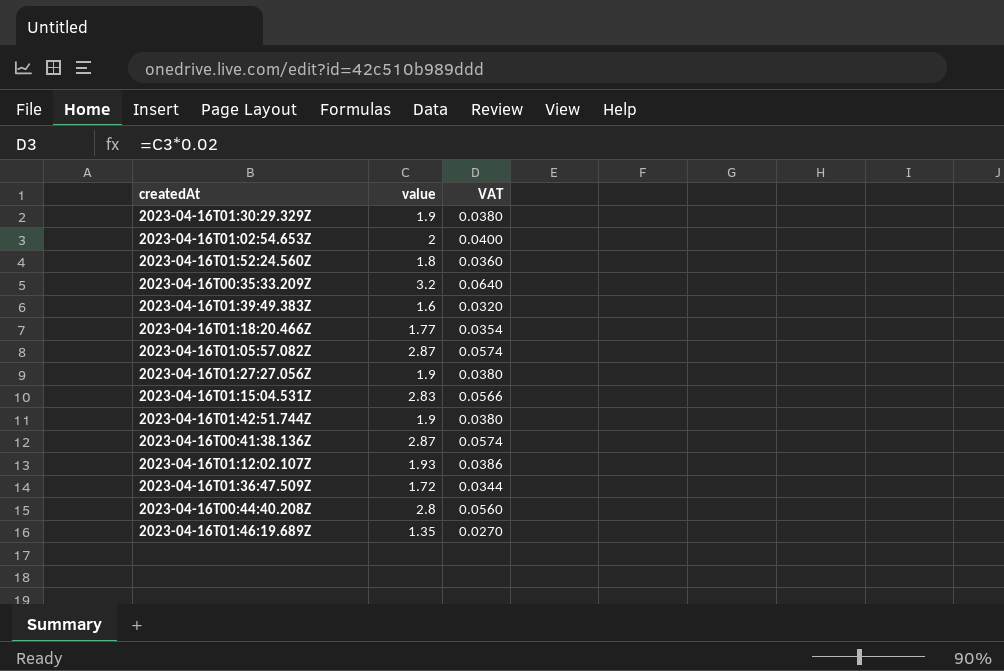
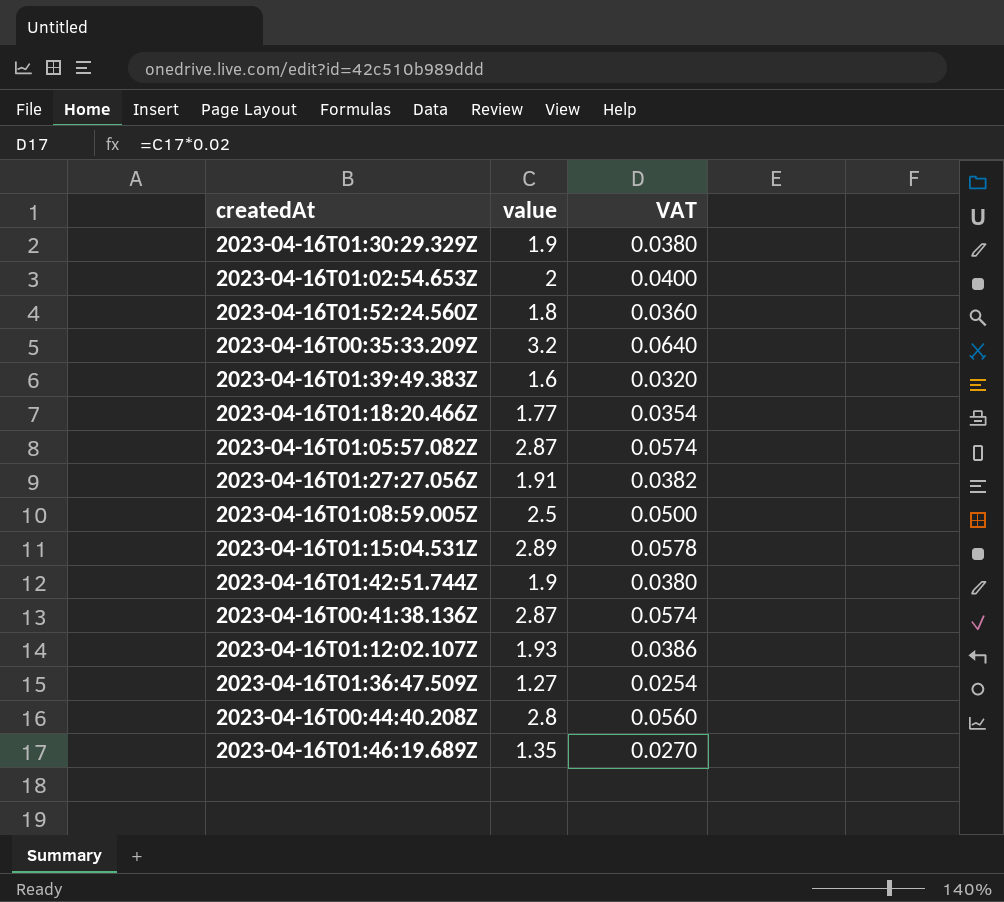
2023-04-16T01:27:27.056Z | value: 1.9 -> 1.91
2023-04-16T01:27:27.056Z | VAT: 0.0380 -> 0.0382
row 2023-04-16T01:08:59.005Z: none -> 2.5 | 0.0500
2023-04-16T01:15:04.531Z | value: 2.83 -> 2.89
2023-04-16T01:15:04.531Z | VAT: 0.0566 -> 0.0578
2023-04-16T01:36:47.509Z | value: 1.72 -> 1.27
2023-04-16T01:36:47.509Z | VAT: 0.0344 -> 0.0254

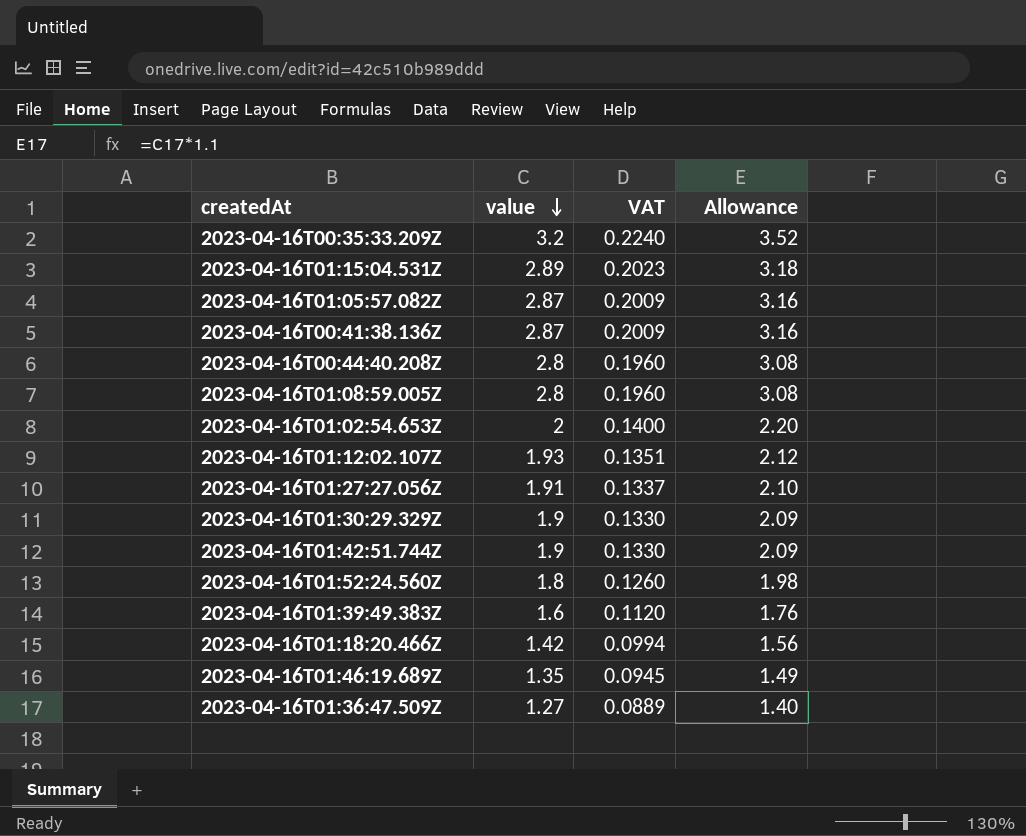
row order: none -> value descending
column VAT | formula: [value] * 0.02 -> [value] * 0.07
column Allowance | formula: none -> [value] * 1.1
2023-04-16T01:08:59.005Z | value: 2.5 -> 2.8
2023-04-16T01:18:20.466Z | value: 1.77 -> 1.42

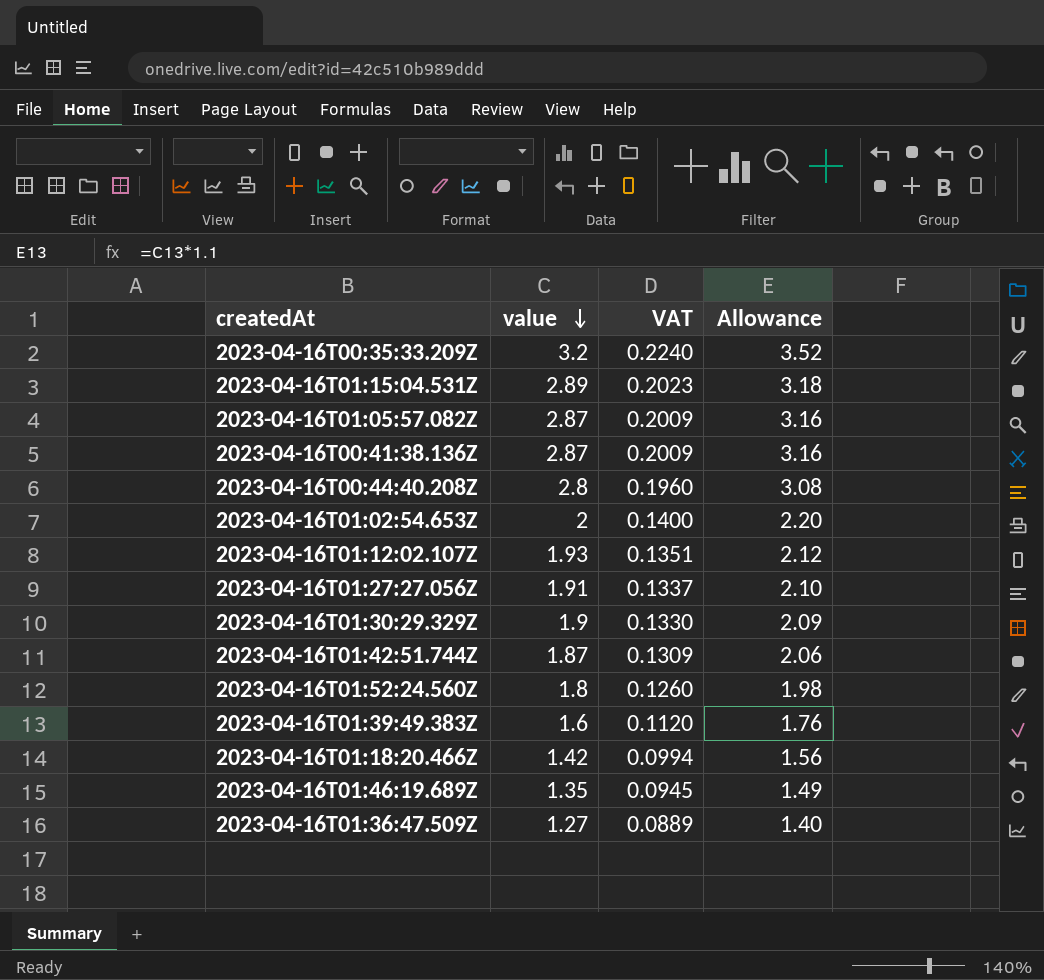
row 2023-04-16T01:08:59.005Z: 2.8 | 0.1960 | 3.08 -> none
2023-04-16T01:42:51.744Z | value: 1.9 -> 1.87
2023-04-16T01:42:51.744Z | VAT: 0.1330 -> 0.1309
2023-04-16T01:42:51.744Z | Allowance: 2.09 -> 2.06

